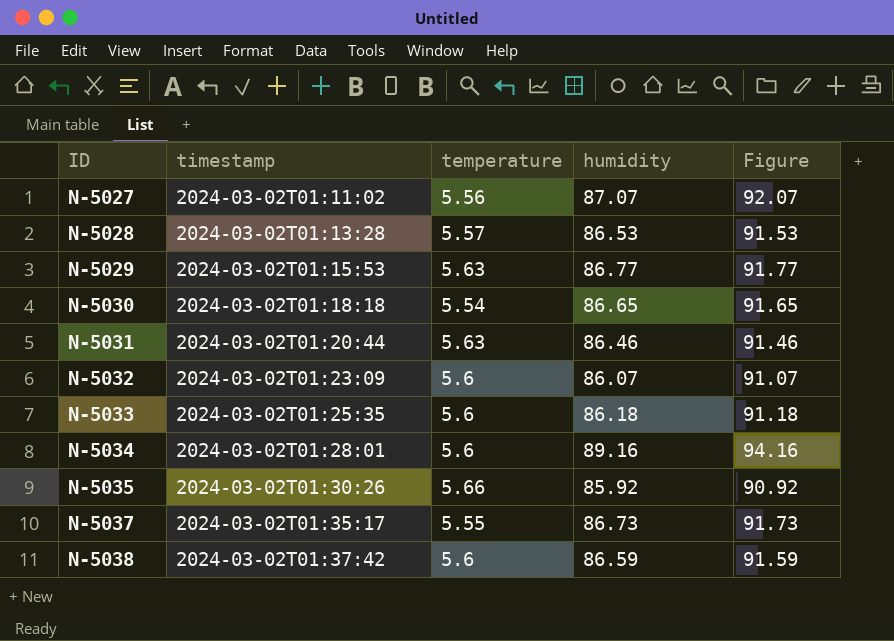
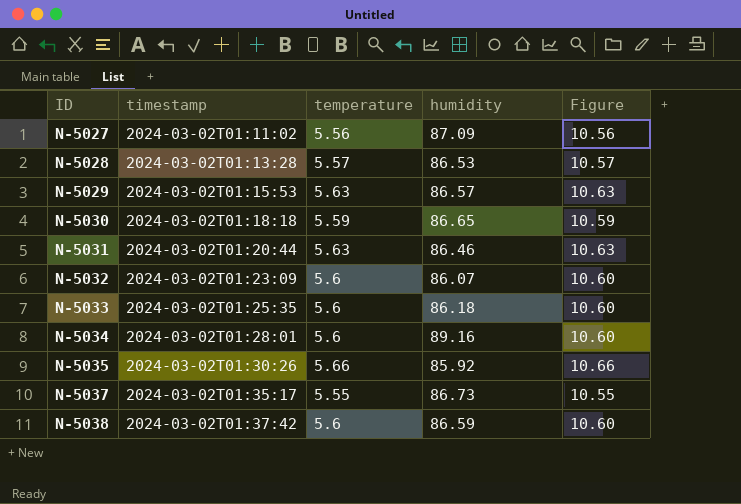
column Figure | formula: [humidity] + 5 -> [temperature] + 5
N-5027 | humidity: 87.07 -> 87.09
N-5029 | humidity: 86.77 -> 86.57
N-5030 | temperature: 5.54 -> 5.59

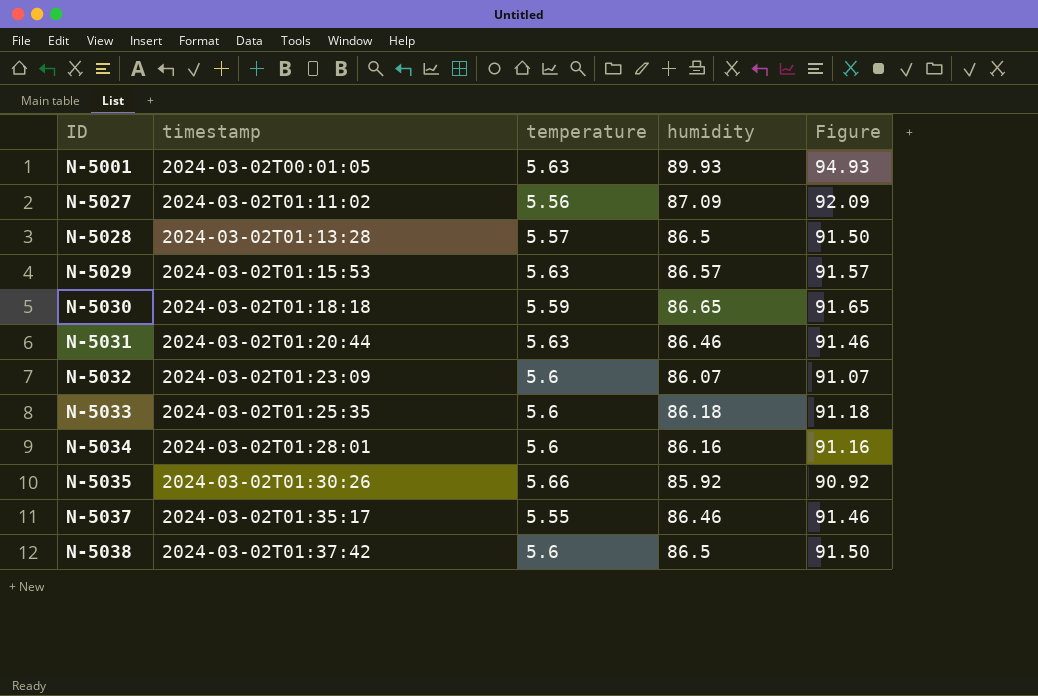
column Figure | formula: [temperature] + 5 -> [humidity] + 5
row N-5001: none -> 2024-03-02T00:01:05 | 5.63 | 89.93 | 94.93
N-5028 | humidity: 86.53 -> 86.5
N-5034 | humidity: 89.16 -> 86.16
N-5037 | humidity: 86.73 -> 86.46
N-5038 | humidity: 86.59 -> 86.5

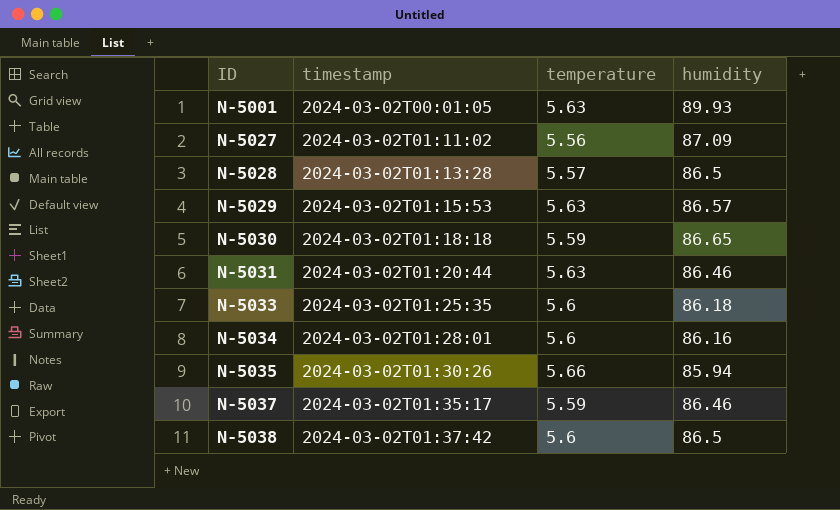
column Figure | formula: [humidity] + 5 -> none
row N-5032: 2024-03-02T01:23:09 | 5.6 | 86.07 | 91.07 -> none
N-5035 | humidity: 85.92 -> 85.94
N-5037 | temperature: 5.55 -> 5.59

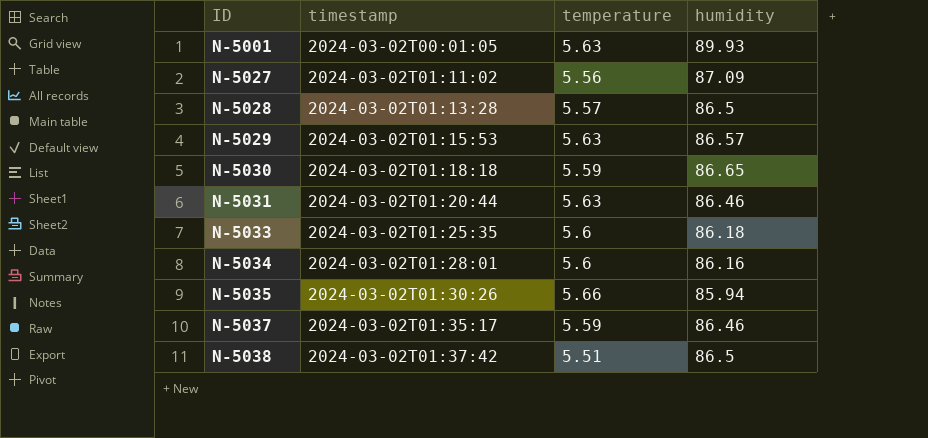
N-5038 | temperature: 5.6 -> 5.51

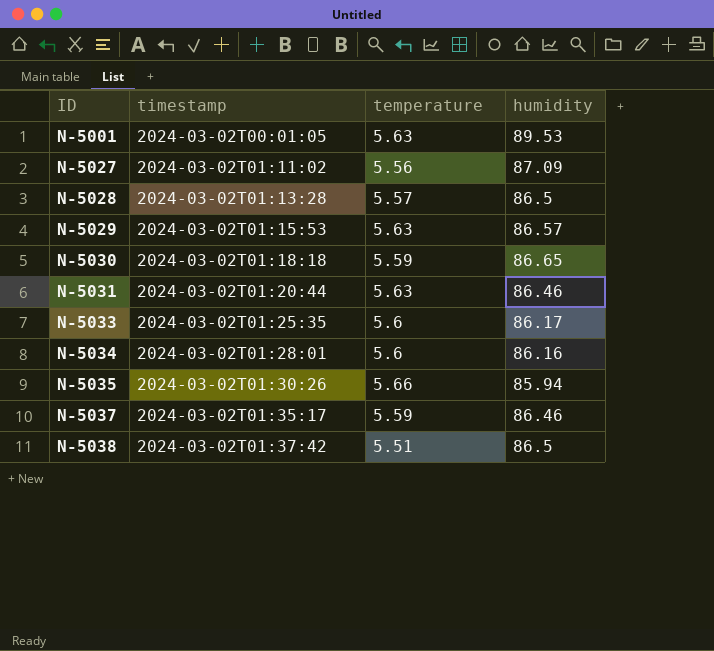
N-5001 | humidity: 89.93 -> 89.53
N-5033 | humidity: 86.18 -> 86.17

